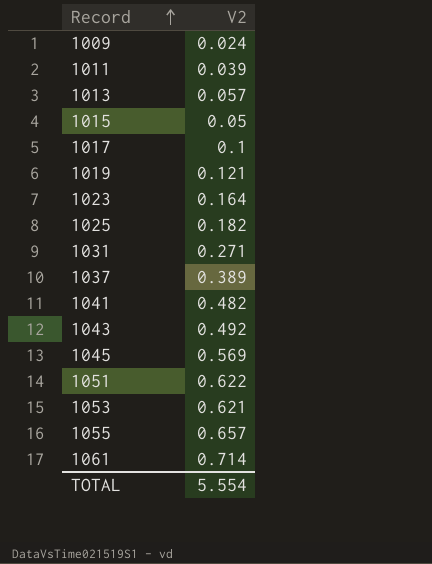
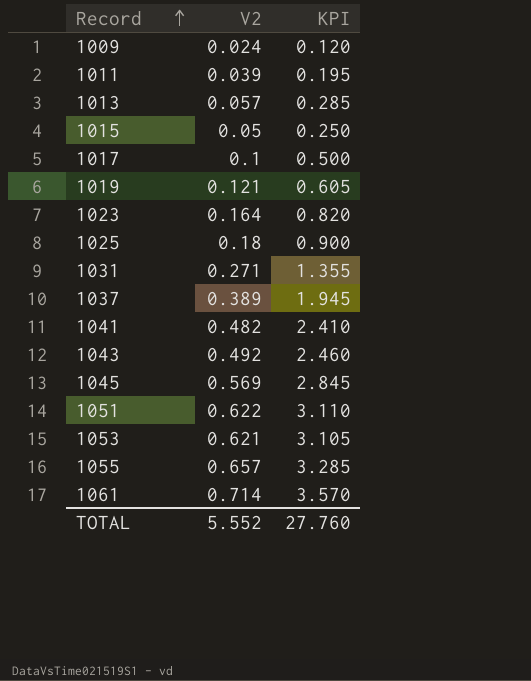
column KPI | formula: none -> [V2] * 5
1025 | V2: 0.182 -> 0.18
TOTAL | V2: 5.554 -> 5.552

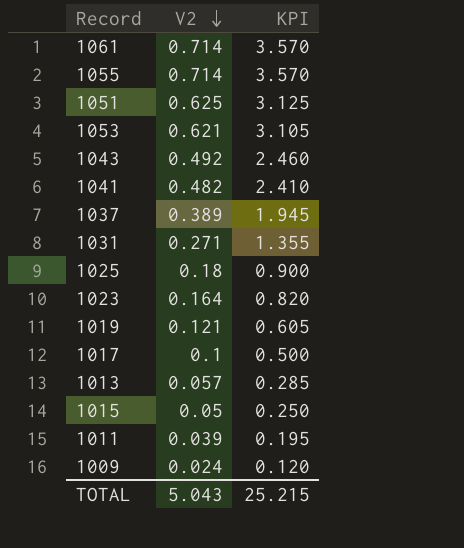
row order: Record ascending -> V2 descending
row 1045: 0.569 | 2.845 -> none
1055 | V2: 0.657 -> 0.714
1055 | KPI: 3.285 -> 3.570
1051 | V2: 0.622 -> 0.625
1051 | KPI: 3.110 -> 3.125
TOTAL | V2: 5.552 -> 5.043
TOTAL | KPI: 27.760 -> 25.215

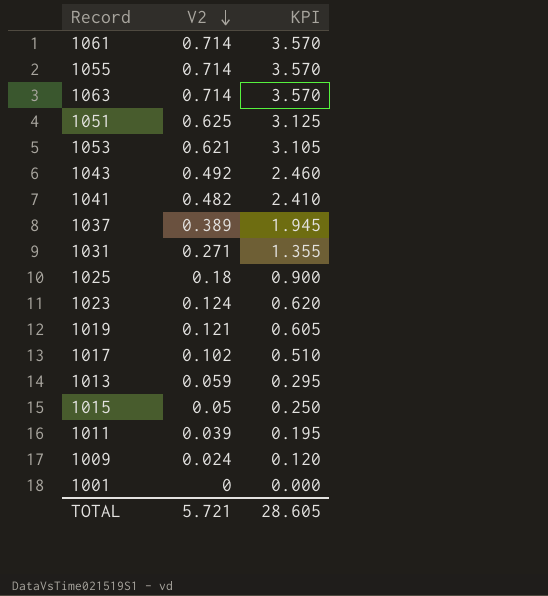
row 1063: none -> 0.714 | 3.570
1023 | V2: 0.164 -> 0.124
1023 | KPI: 0.820 -> 0.620
1017 | V2: 0.1 -> 0.102
1017 | KPI: 0.500 -> 0.510
1013 | V2: 0.057 -> 0.059
1013 | KPI: 0.285 -> 0.295
row 1001: none -> 0 | 0.000
TOTAL | V2: 5.043 -> 5.721
TOTAL | KPI: 25.215 -> 28.605

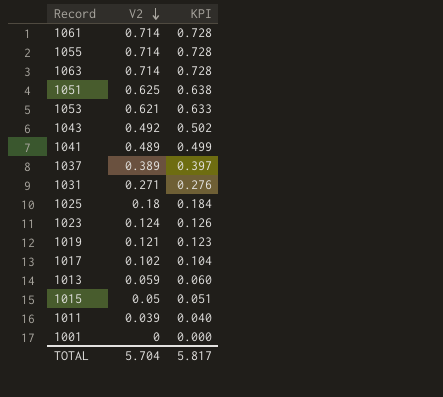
column KPI | formula: [V2] * 5 -> [V2] * 1.02
row 1009: 0.024 | 0.120 -> none
1041 | V2: 0.482 -> 0.489
TOTAL | V2: 5.721 -> 5.704
TOTAL | KPI: 28.605 -> 5.817

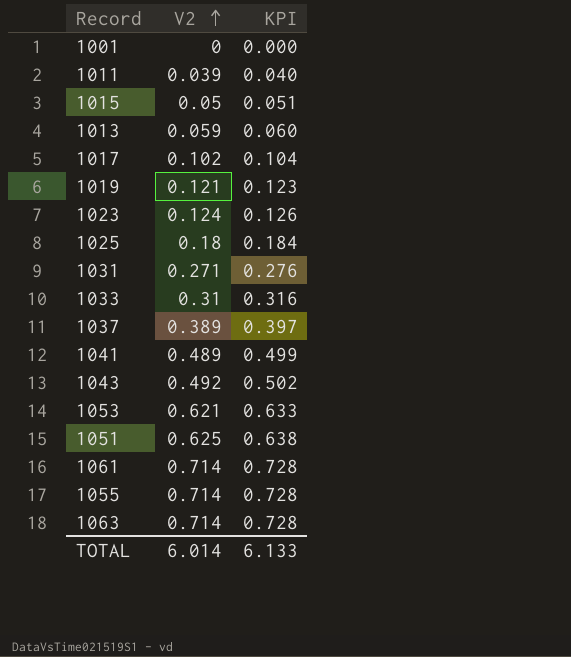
row order: V2 descending -> V2 ascending
row 1033: none -> 0.31 | 0.316
TOTAL | V2: 5.704 -> 6.014
TOTAL | KPI: 5.817 -> 6.133

